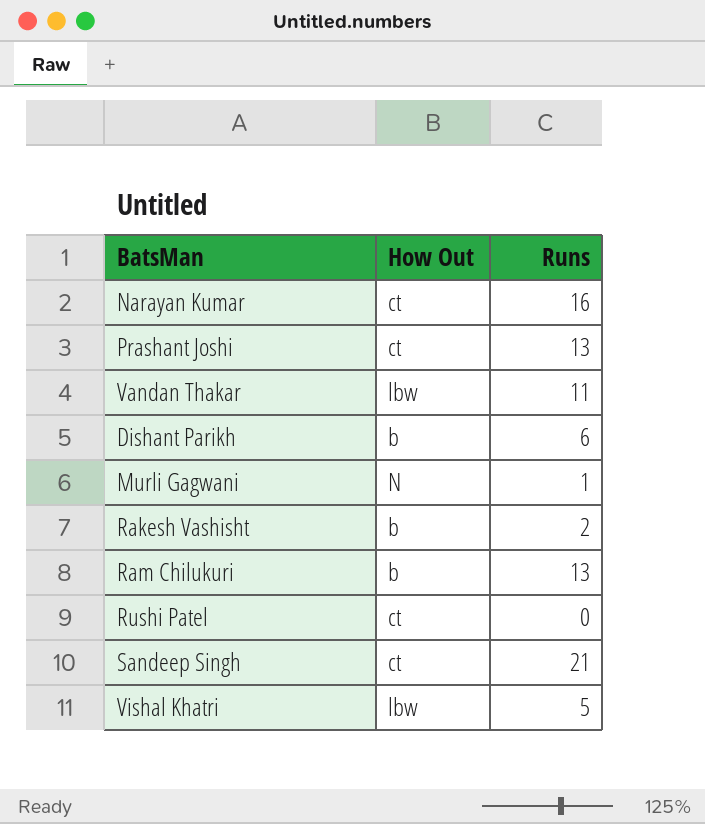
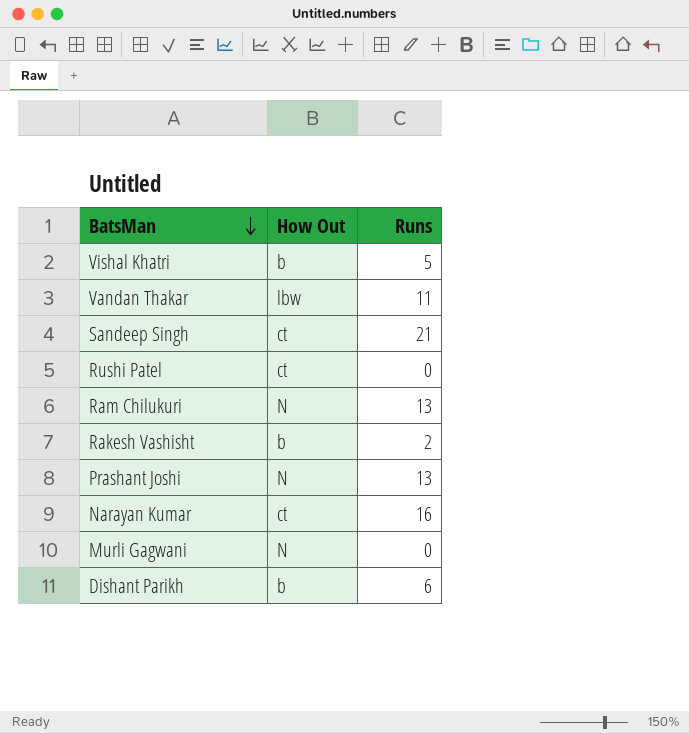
row order: none -> BatsMan descending
Vishal Khatri | How Out: lbw -> b
Ram Chilukuri | How Out: b -> N
Prashant Joshi | How Out: ct -> N
Murli Gagwani | Runs: 1 -> 0

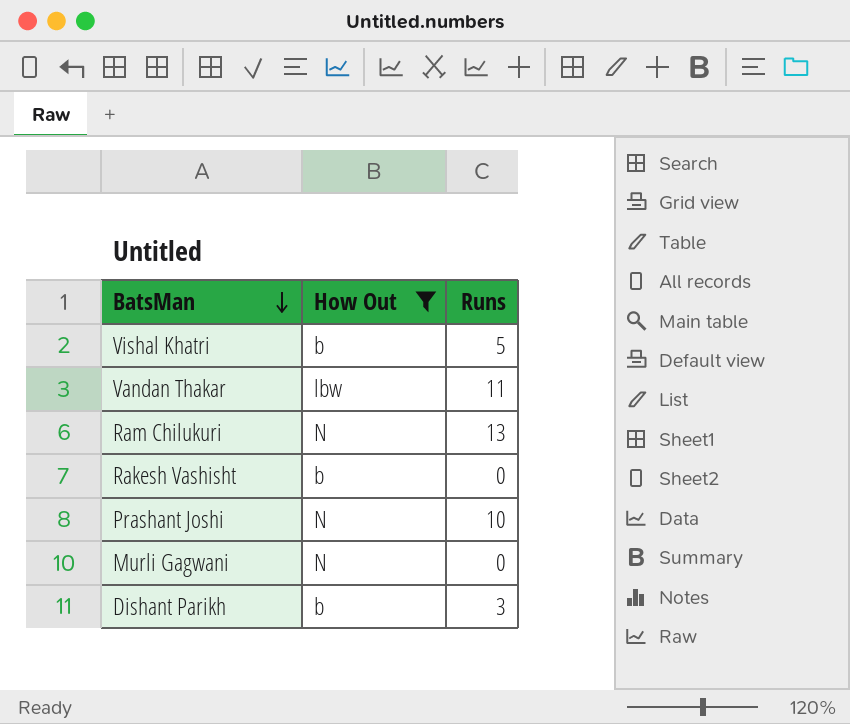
filter: none -> How Out != ct
Rakesh Vashisht | Runs: 2 -> 0
Prashant Joshi | Runs: 13 -> 10
Dishant Parikh | Runs: 6 -> 3

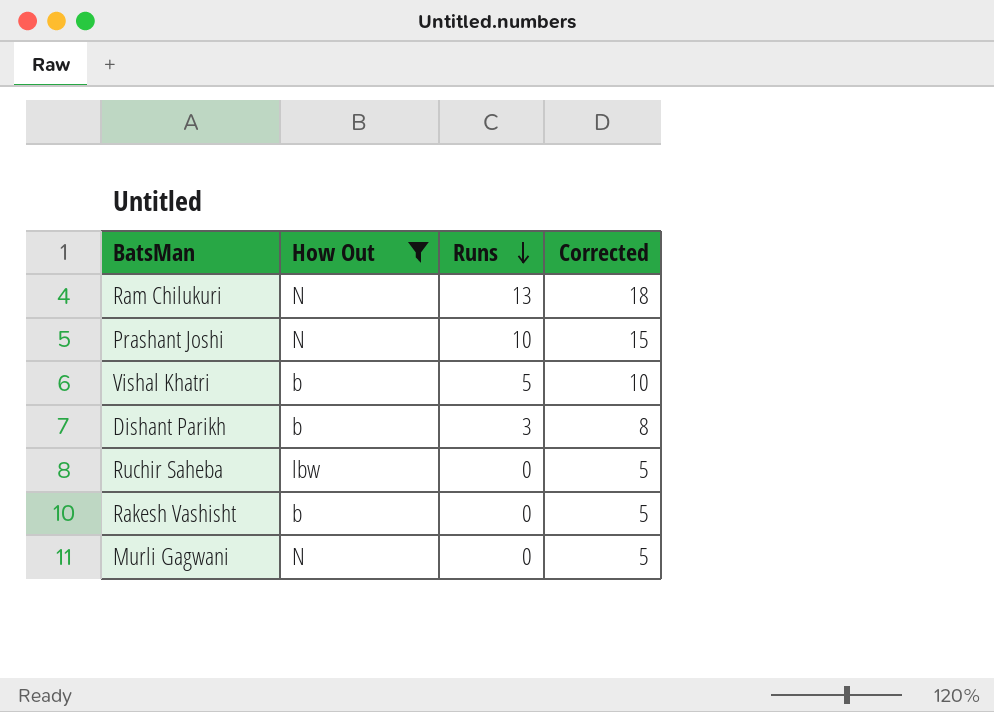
row order: BatsMan descending -> Runs descending
column Corrected | formula: none -> [Runs] + 5
row Vandan Thakar: lbw | 11 -> none
row Ruchir Saheba: none -> lbw | 0 | 5

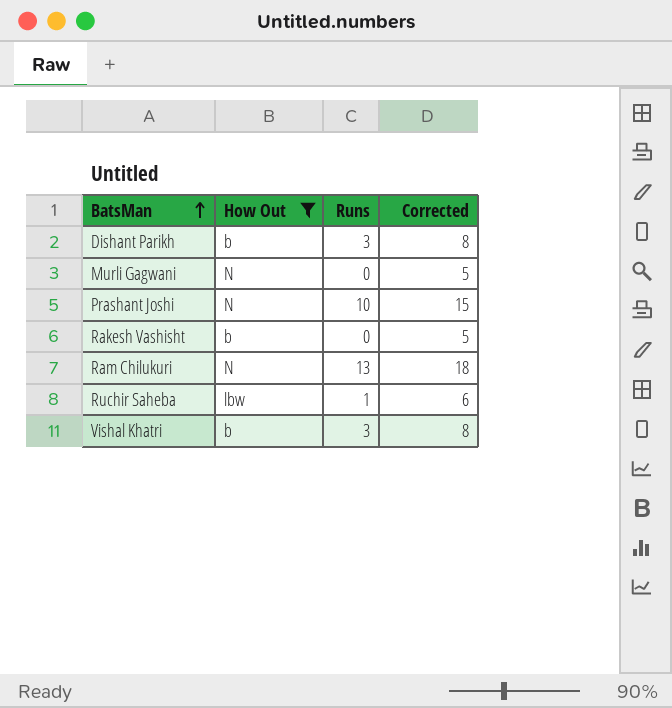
row order: Runs descending -> BatsMan ascending
Ruchir Saheba | Runs: 0 -> 1
Ruchir Saheba | Corrected: 5 -> 6
Vishal Khatri | Runs: 5 -> 3
Vishal Khatri | Corrected: 10 -> 8

